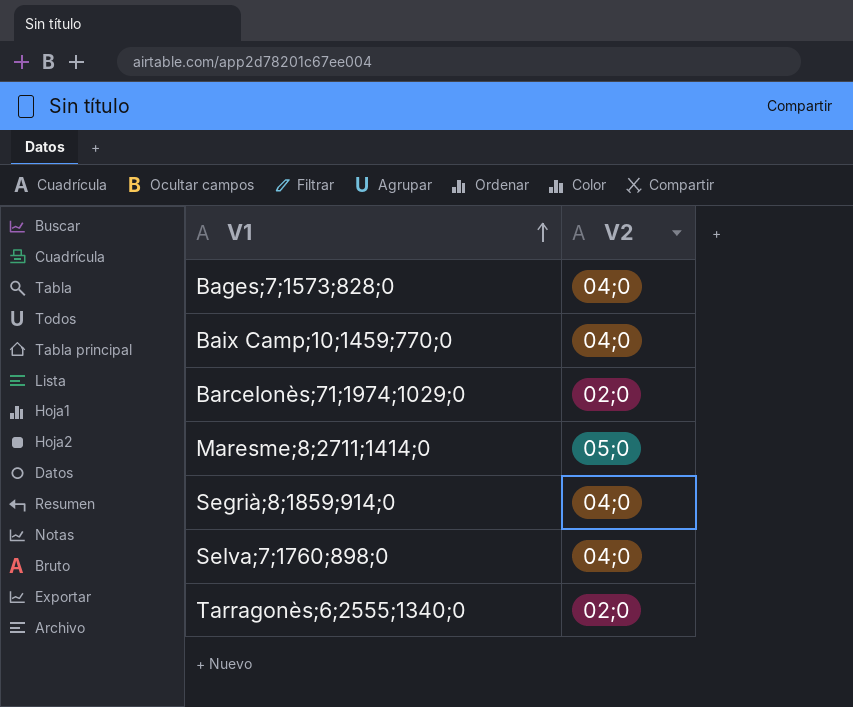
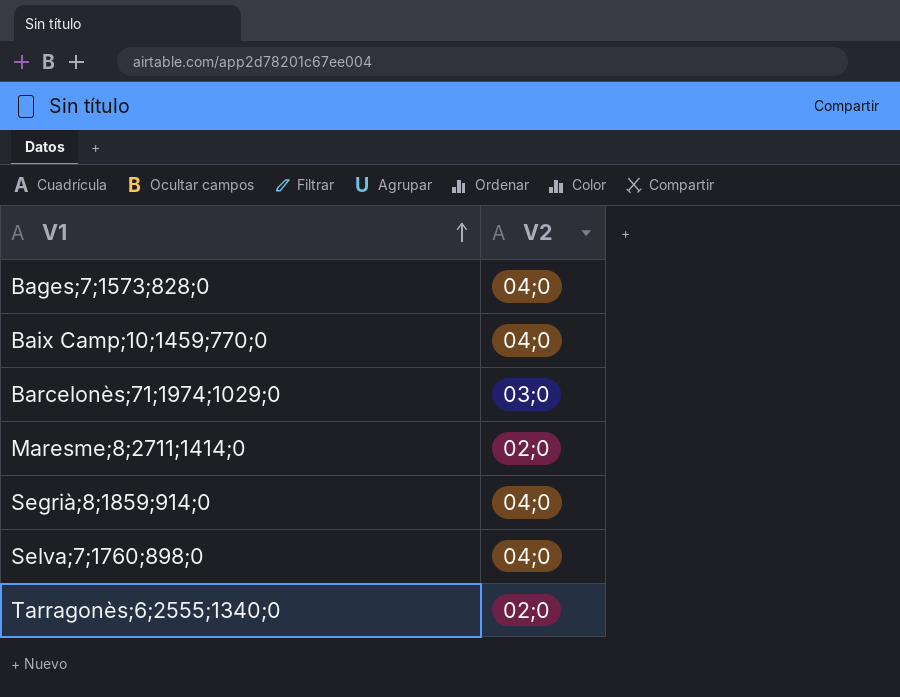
Barcelonès;71;1974;1029;0 | V2: 02;0 -> 03;0
Maresme;8;2711;1414;0 | V2: 05;0 -> 02;0

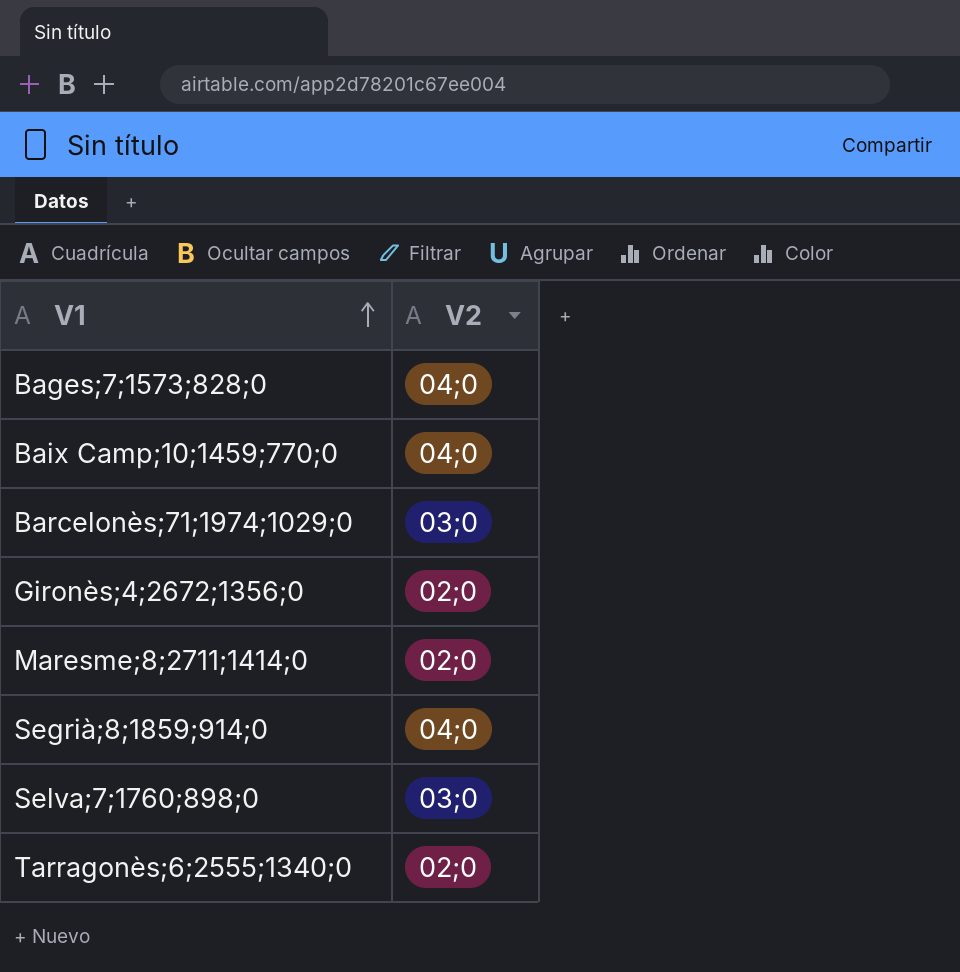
row Gironès;4;2672;1356;0: none -> 02;0
Selva;7;1760;898;0 | V2: 04;0 -> 03;0

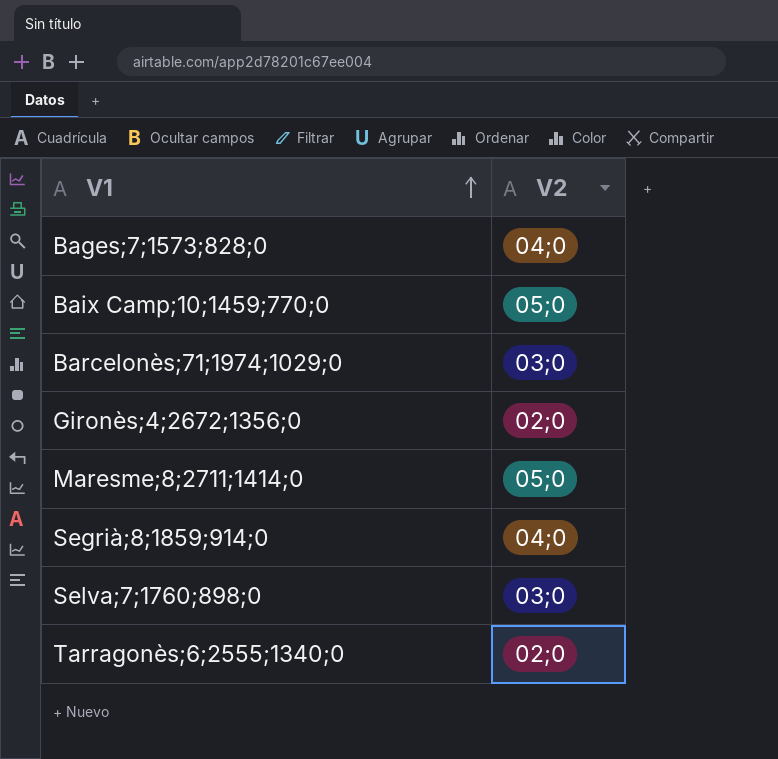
Baix Camp;10;1459;770;0 | V2: 04;0 -> 05;0
Maresme;8;2711;1414;0 | V2: 02;0 -> 05;0

